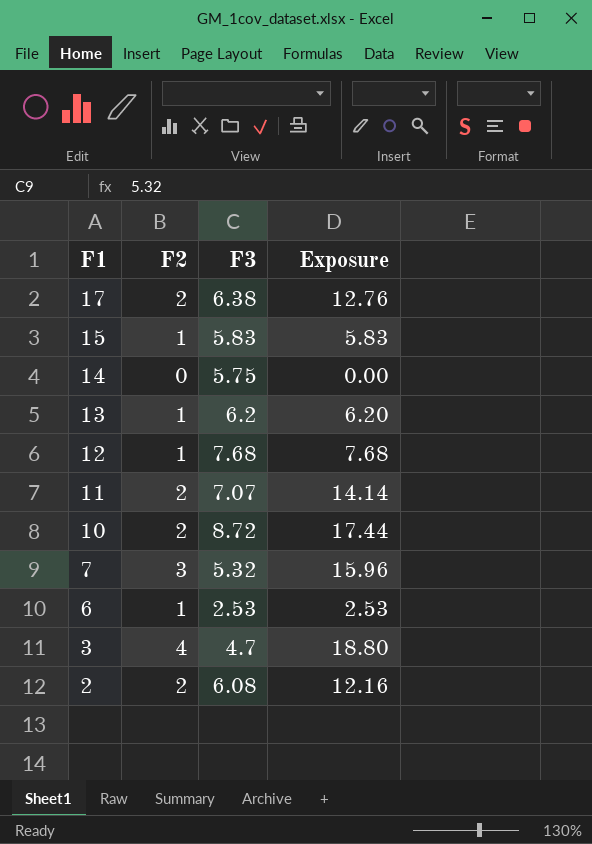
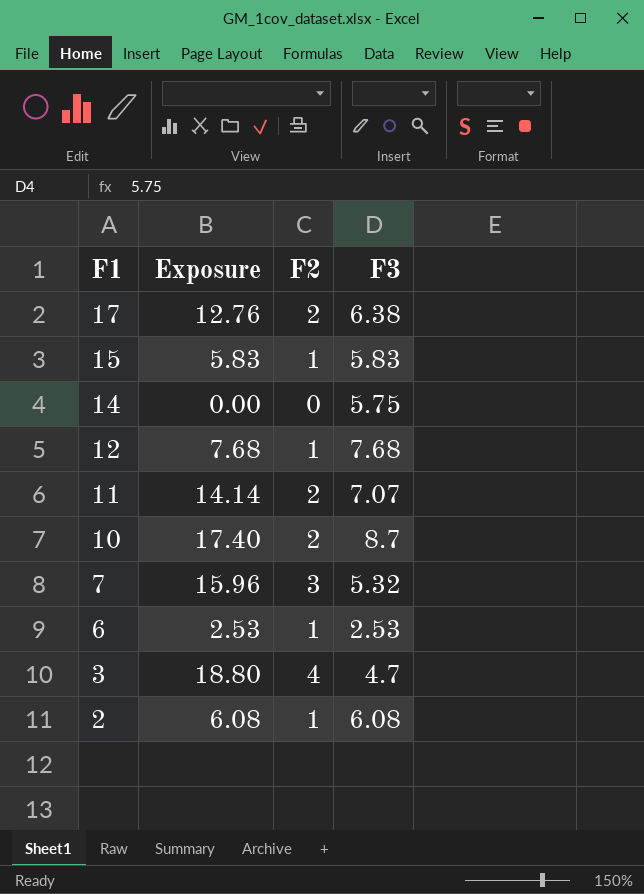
column Exposure | position: 4 -> 2
row 13: 1 | 6.2 | 6.20 -> none
10 | Exposure: 17.44 -> 17.40
10 | F3: 8.72 -> 8.7
2 | Exposure: 12.16 -> 6.08
2 | F2: 2 -> 1

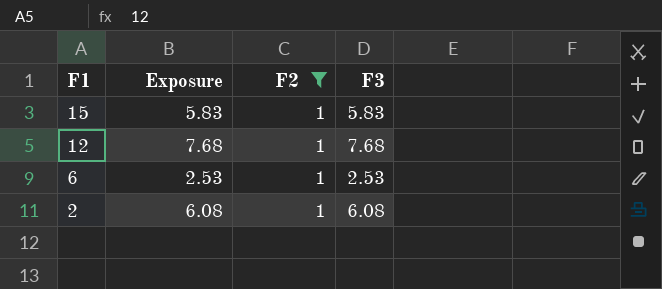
filter: none -> F2 = 1

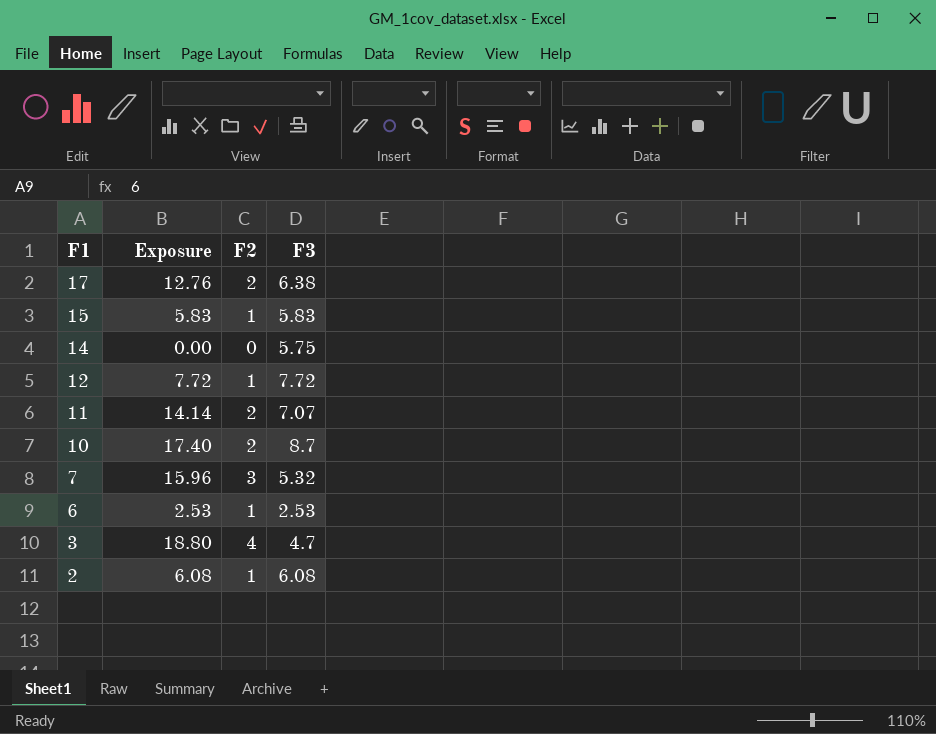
filter: F2 = 1 -> none
12 | Exposure: 7.68 -> 7.72
12 | F3: 7.68 -> 7.72

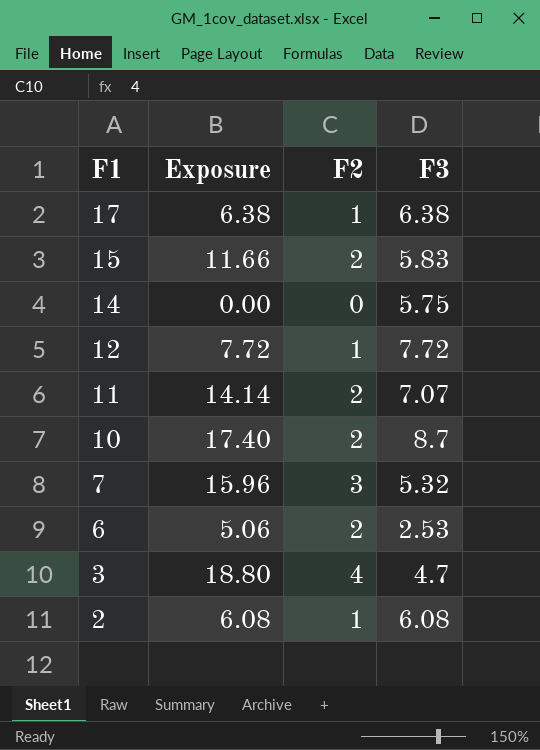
17 | Exposure: 12.76 -> 6.38
17 | F2: 2 -> 1
15 | Exposure: 5.83 -> 11.66
15 | F2: 1 -> 2
6 | Exposure: 2.53 -> 5.06
6 | F2: 1 -> 2

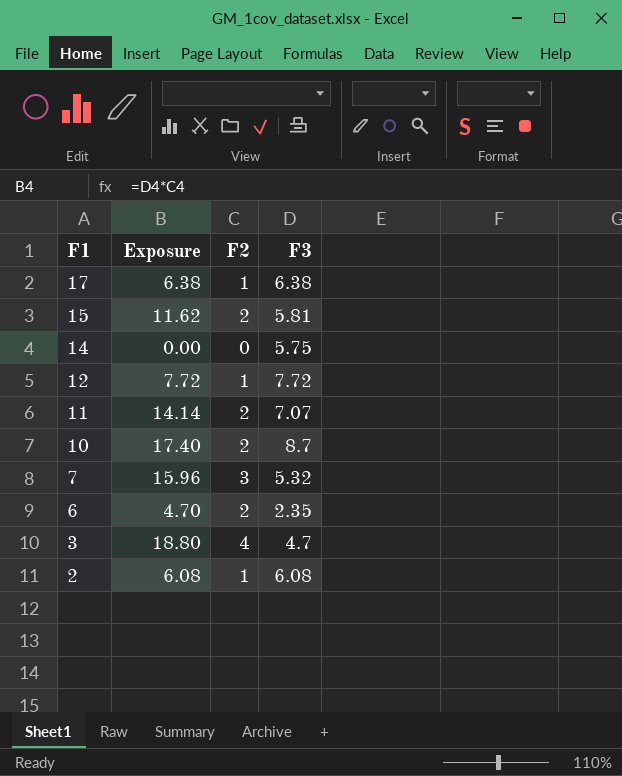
15 | Exposure: 11.66 -> 11.62
15 | F3: 5.83 -> 5.81
6 | Exposure: 5.06 -> 4.70
6 | F3: 2.53 -> 2.35

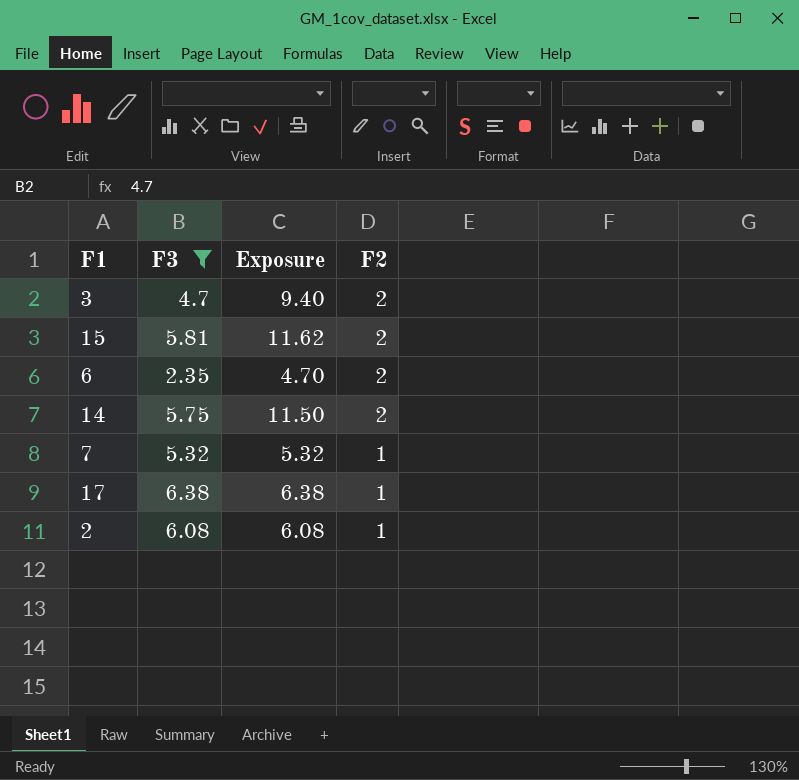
filter: none -> F3 <= 6.38
row order: F1 descending -> F2 descending
column F3 | position: 4 -> 2
3 | Exposure: 18.80 -> 9.40
3 | F2: 4 -> 2
14 | Exposure: 0.00 -> 11.50
14 | F2: 0 -> 2
7 | Exposure: 15.96 -> 5.32
7 | F2: 3 -> 1

